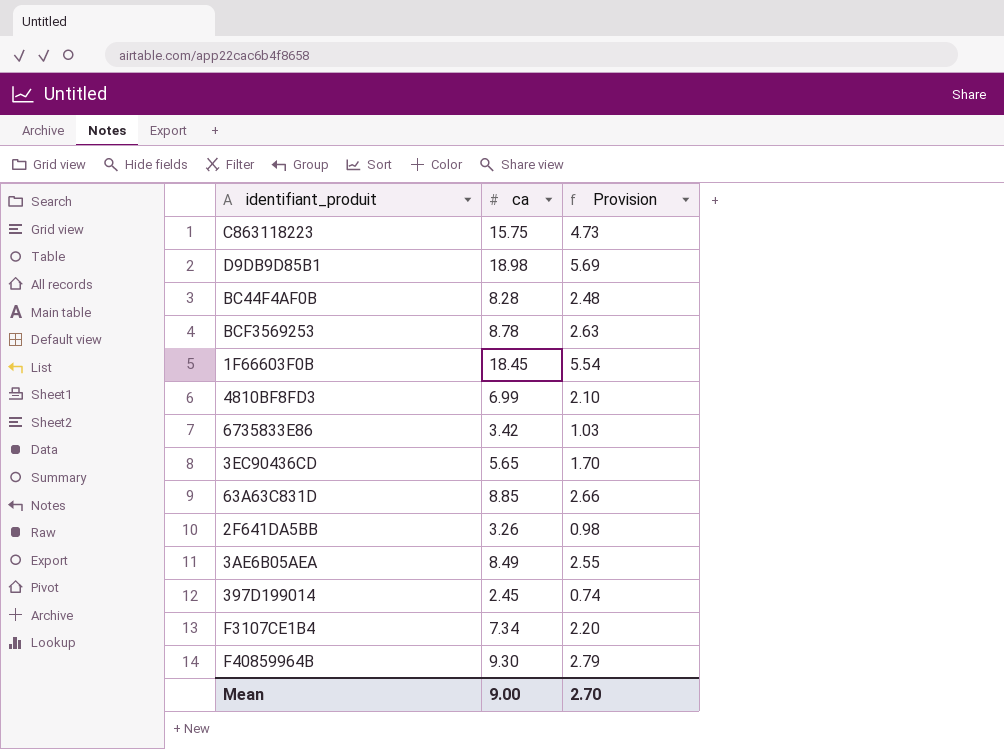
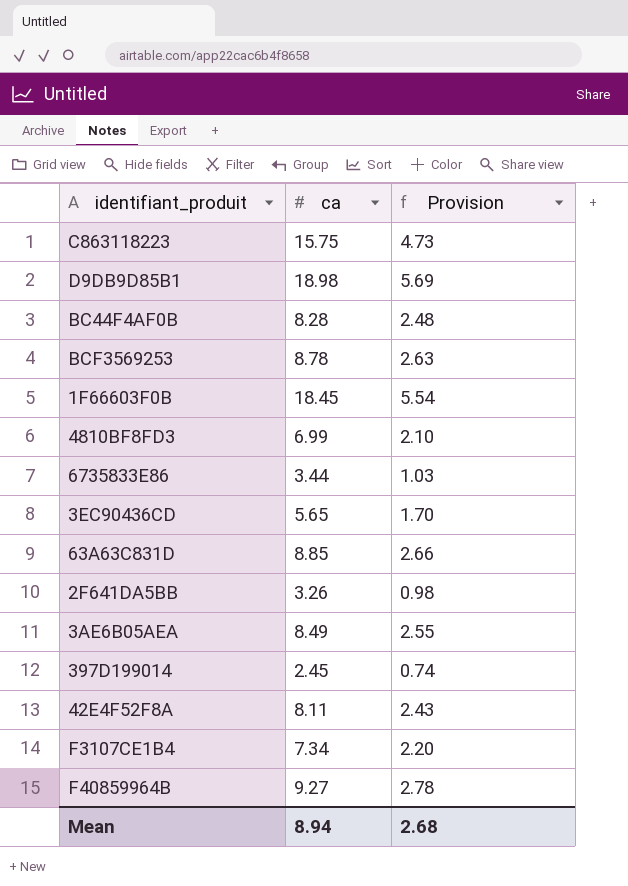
6735833E86 | ca: 3.42 -> 3.44
row 42E4F52F8A: none -> 8.11 | 2.43
F40859964B | ca: 9.30 -> 9.27
F40859964B | Provision: 2.79 -> 2.78
Mean | ca: 9.00 -> 8.94
Mean | Provision: 2.70 -> 2.68

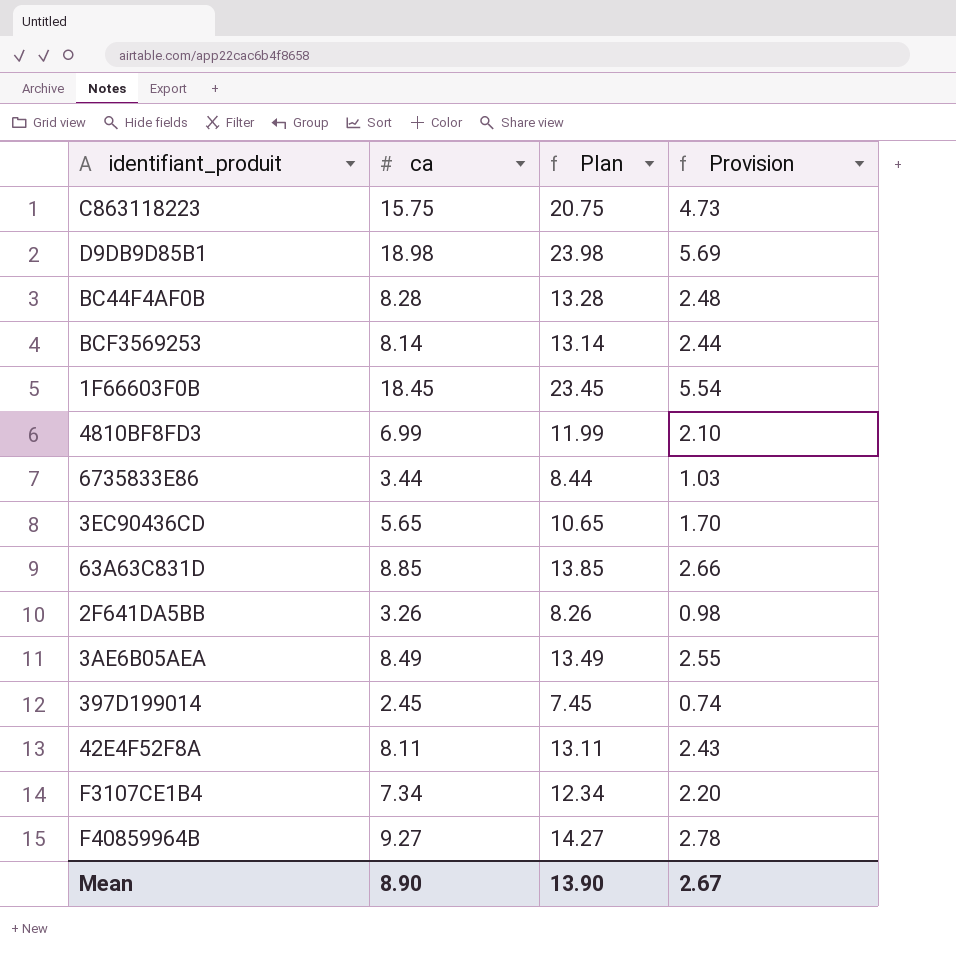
column Plan | formula: none -> [ca] + 5
BCF3569253 | ca: 8.78 -> 8.14
BCF3569253 | Provision: 2.63 -> 2.44
Mean | ca: 8.94 -> 8.90
Mean | Provision: 2.68 -> 2.67

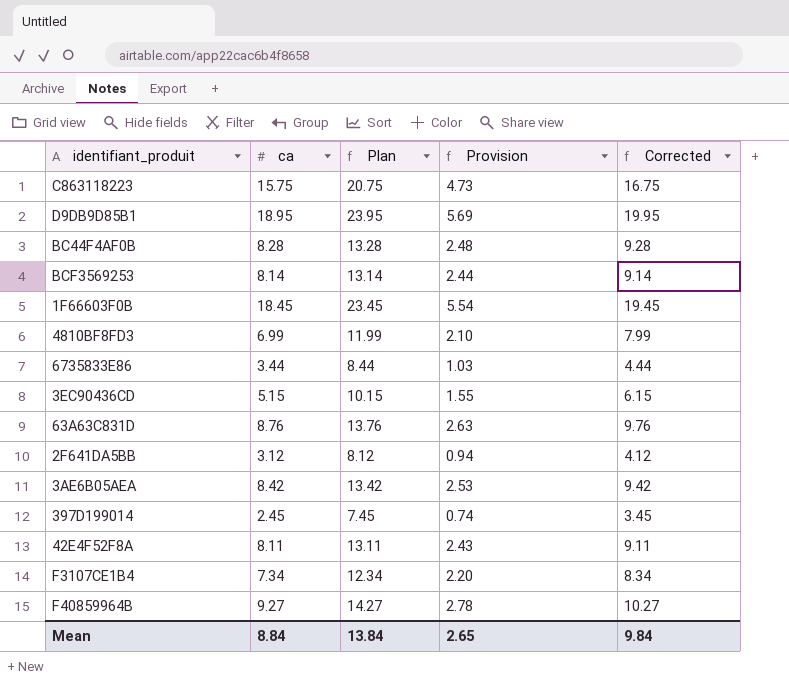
column Corrected | formula: none -> [ca] + 1
D9DB9D85B1 | ca: 18.98 -> 18.95
D9DB9D85B1 | Plan: 23.98 -> 23.95
3EC90436CD | ca: 5.65 -> 5.15
3EC90436CD | Plan: 10.65 -> 10.15
3EC90436CD | Provision: 1.70 -> 1.55
63A63C831D | ca: 8.85 -> 8.76
63A63C831D | Plan: 13.85 -> 13.76
63A63C831D | Provision: 2.66 -> 2.63
2F641DA5BB | ca: 3.26 -> 3.12
2F641DA5BB | Plan: 8.26 -> 8.12
2F641DA5BB | Provision: 0.98 -> 0.94
3AE6B05AEA | ca: 8.49 -> 8.42
3AE6B05AEA | Plan: 13.49 -> 13.42
3AE6B05AEA | Provision: 2.55 -> 2.53
Mean | ca: 8.90 -> 8.84
Mean | Plan: 13.90 -> 13.84
Mean | Provision: 2.67 -> 2.65

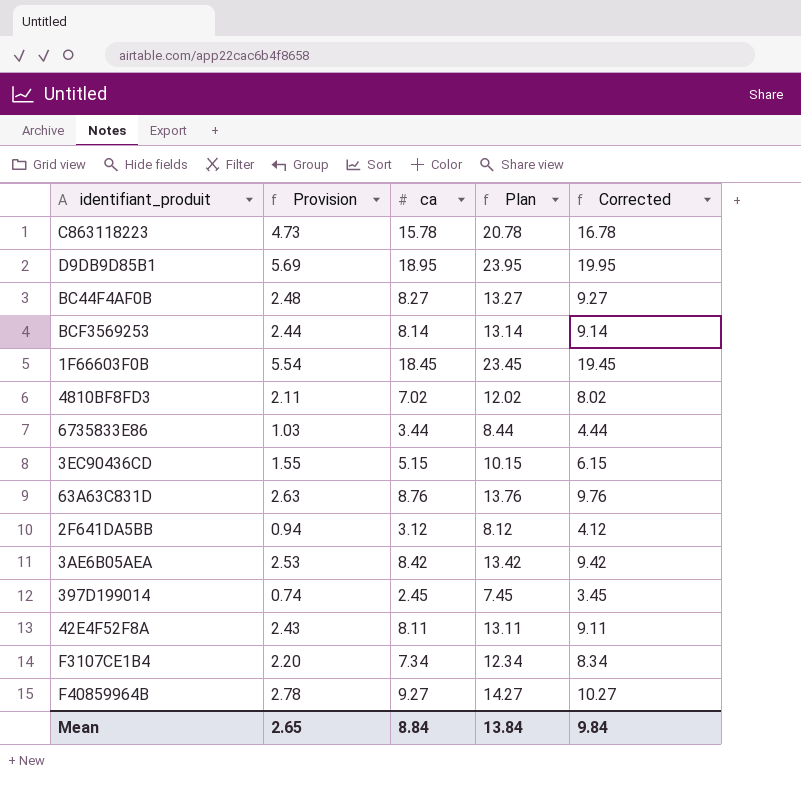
column Provision | position: 4 -> 2
C863118223 | ca: 15.75 -> 15.78
C863118223 | Plan: 20.75 -> 20.78
C863118223 | Corrected: 16.75 -> 16.78
BC44F4AF0B | ca: 8.28 -> 8.27
BC44F4AF0B | Plan: 13.28 -> 13.27
BC44F4AF0B | Corrected: 9.28 -> 9.27
4810BF8FD3 | Provision: 2.10 -> 2.11
4810BF8FD3 | ca: 6.99 -> 7.02
4810BF8FD3 | Plan: 11.99 -> 12.02
4810BF8FD3 | Corrected: 7.99 -> 8.02

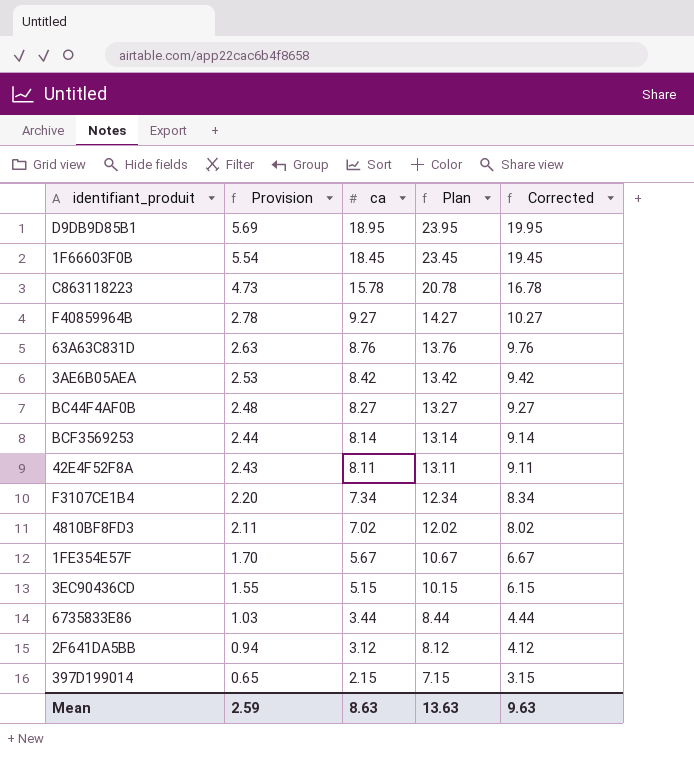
row order: none -> Provision descending
row 1FE354E57F: none -> 1.70 | 5.67 | 10.67 | 6.67
397D199014 | Provision: 0.74 -> 0.65
397D199014 | ca: 2.45 -> 2.15
397D199014 | Plan: 7.45 -> 7.15
397D199014 | Corrected: 3.45 -> 3.15
Mean | Provision: 2.65 -> 2.59
Mean | ca: 8.84 -> 8.63
Mean | Plan: 13.84 -> 13.63
Mean | Corrected: 9.84 -> 9.63

